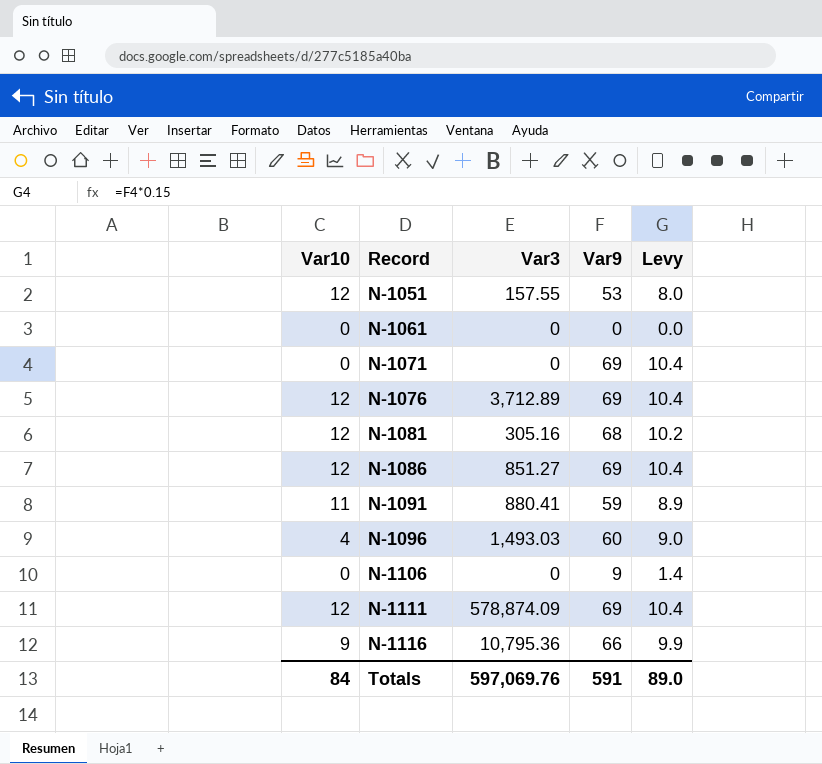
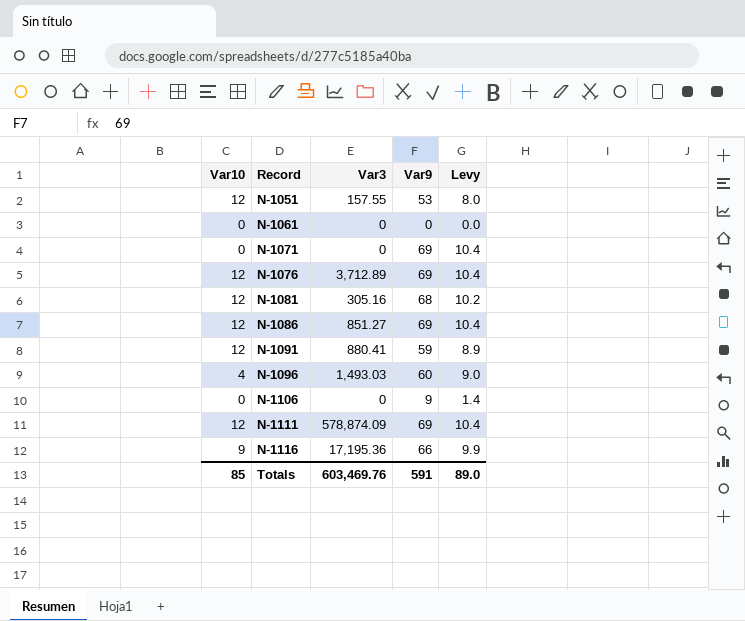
N-1091 | Var10: 11 -> 12
N-1116 | Var3: 10,795.36 -> 17,195.36
Totals | Var10: 84 -> 85
Totals | Var3: 597,069.76 -> 603,469.76

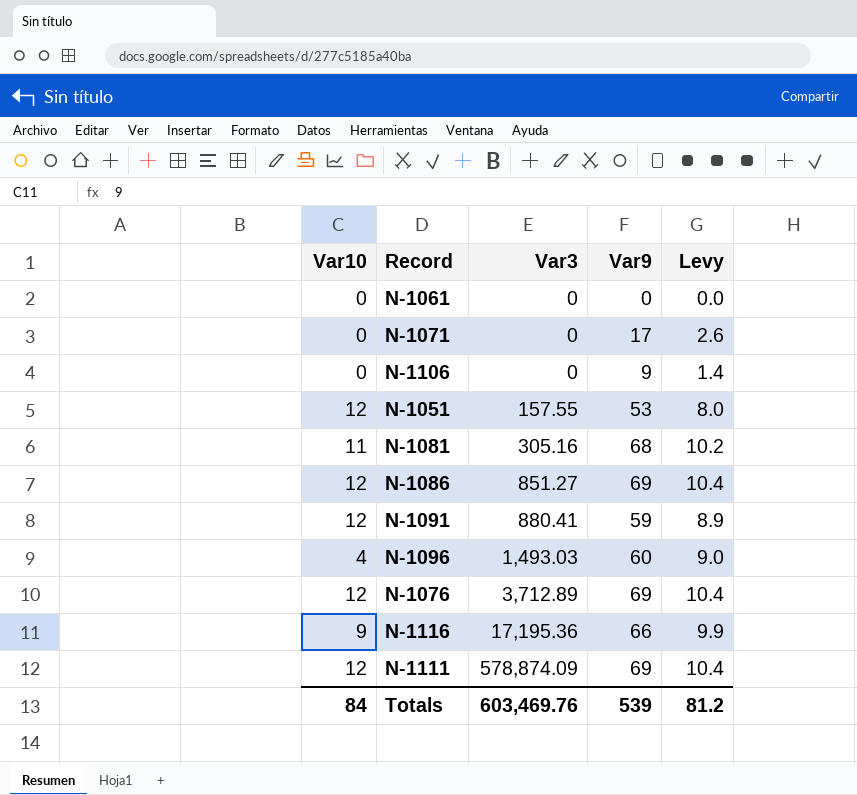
row order: Record ascending -> Var3 ascending
N-1071 | Var9: 69 -> 17
N-1071 | Levy: 10.4 -> 2.6
N-1081 | Var10: 12 -> 11
Totals | Var10: 85 -> 84
Totals | Var9: 591 -> 539
Totals | Levy: 89.0 -> 81.2

